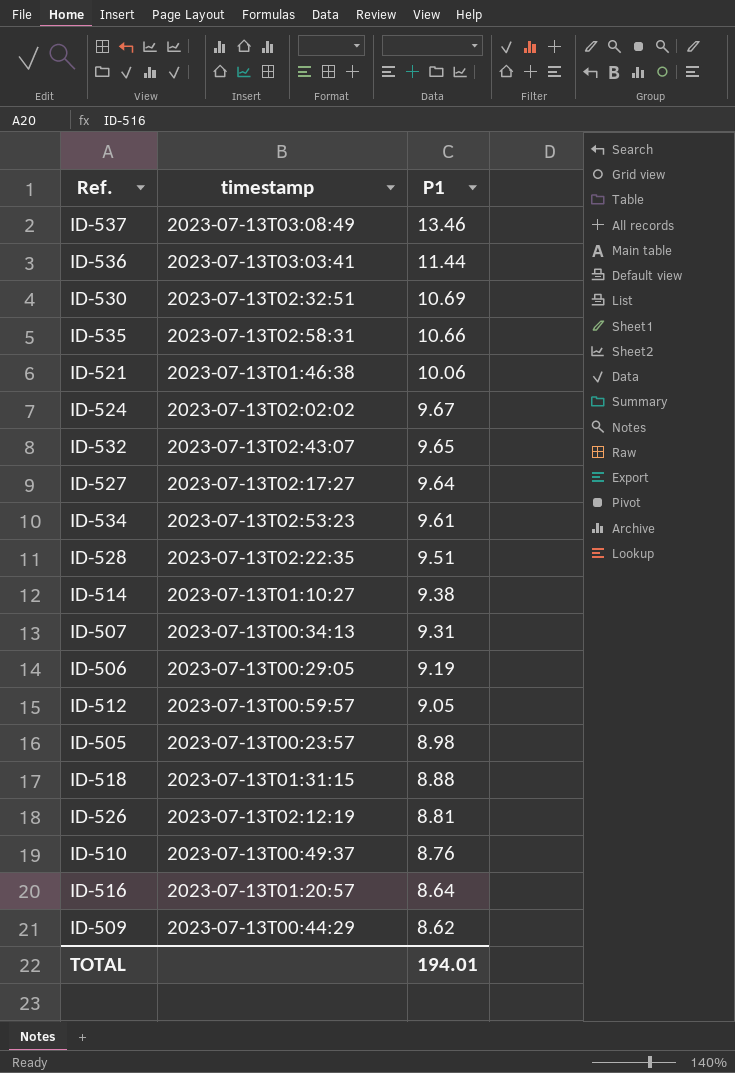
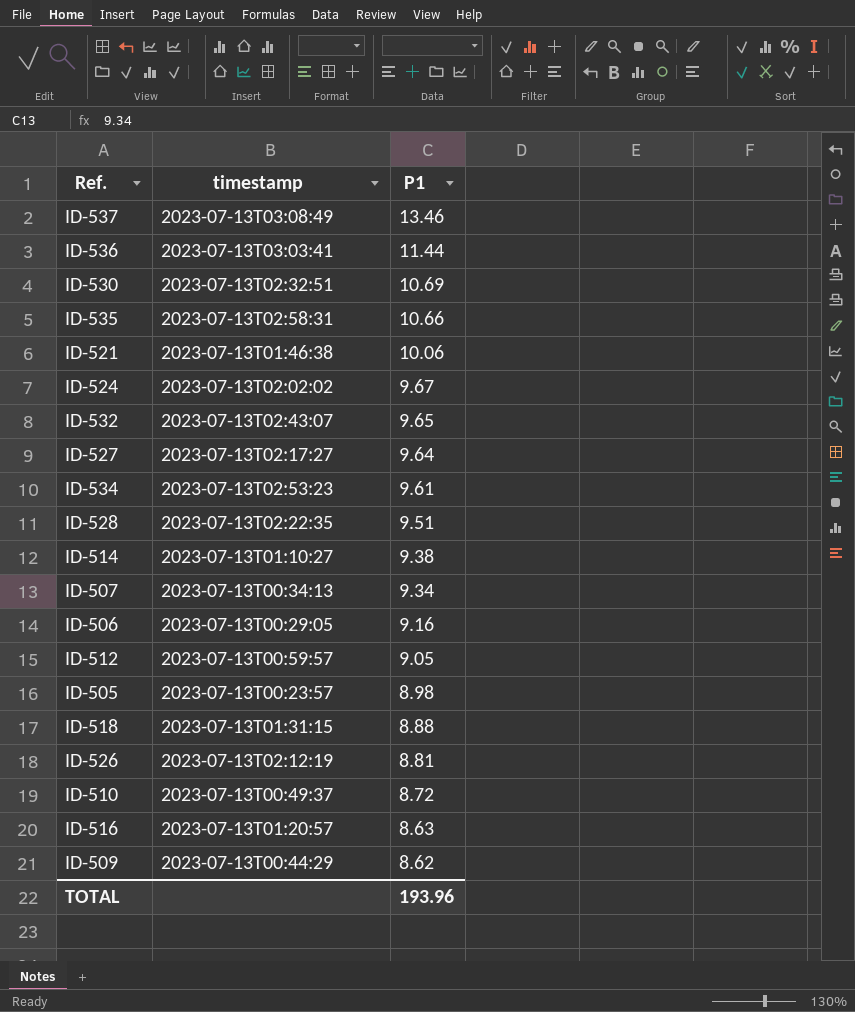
ID-507 | P1: 9.31 -> 9.34
ID-506 | P1: 9.19 -> 9.16
ID-510 | P1: 8.76 -> 8.72
ID-516 | P1: 8.64 -> 8.63
TOTAL | P1: 194.01 -> 193.96

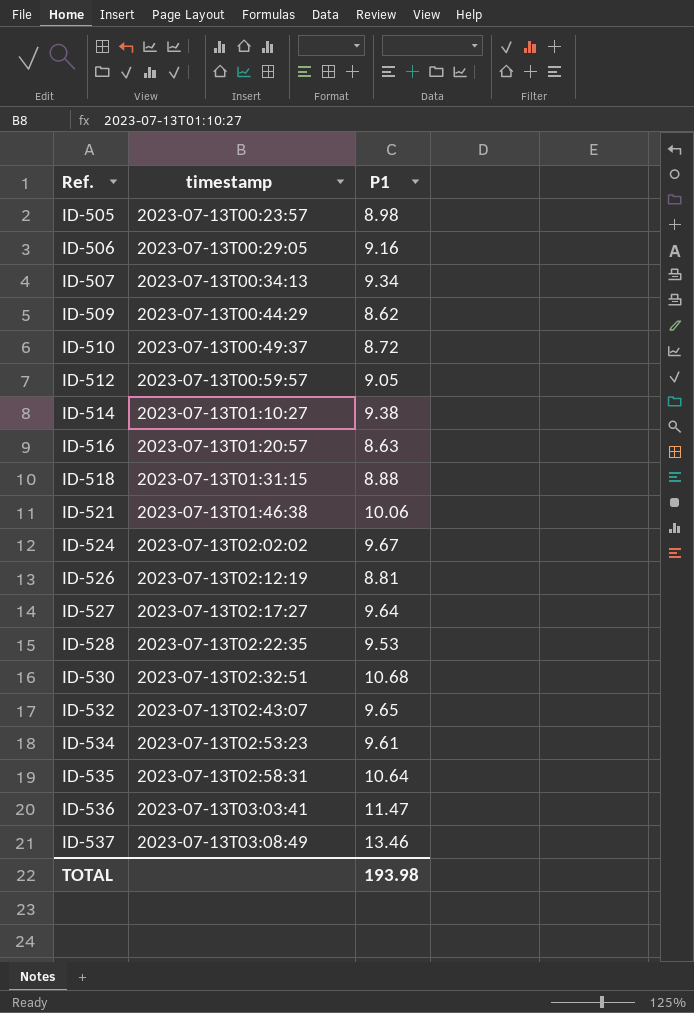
row order: P1 descending -> Ref. ascending
ID-528 | P1: 9.51 -> 9.53
ID-530 | P1: 10.69 -> 10.68
ID-535 | P1: 10.66 -> 10.64
ID-536 | P1: 11.44 -> 11.47
TOTAL | P1: 193.96 -> 193.98

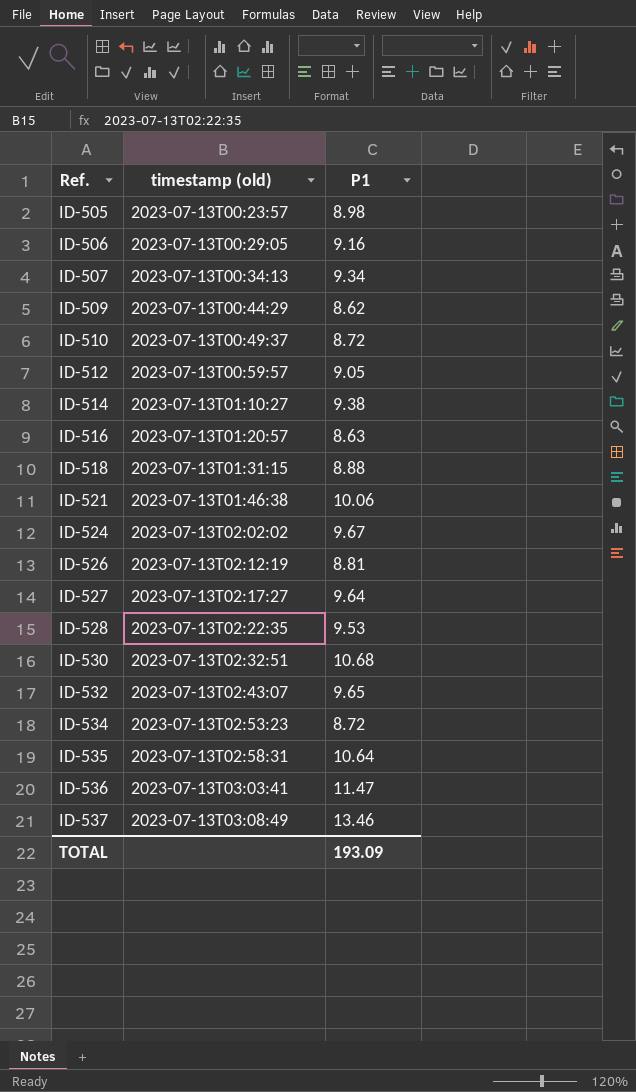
column name: timestamp -> timestamp (old)
ID-534 | P1: 9.61 -> 8.72
TOTAL | P1: 193.98 -> 193.09

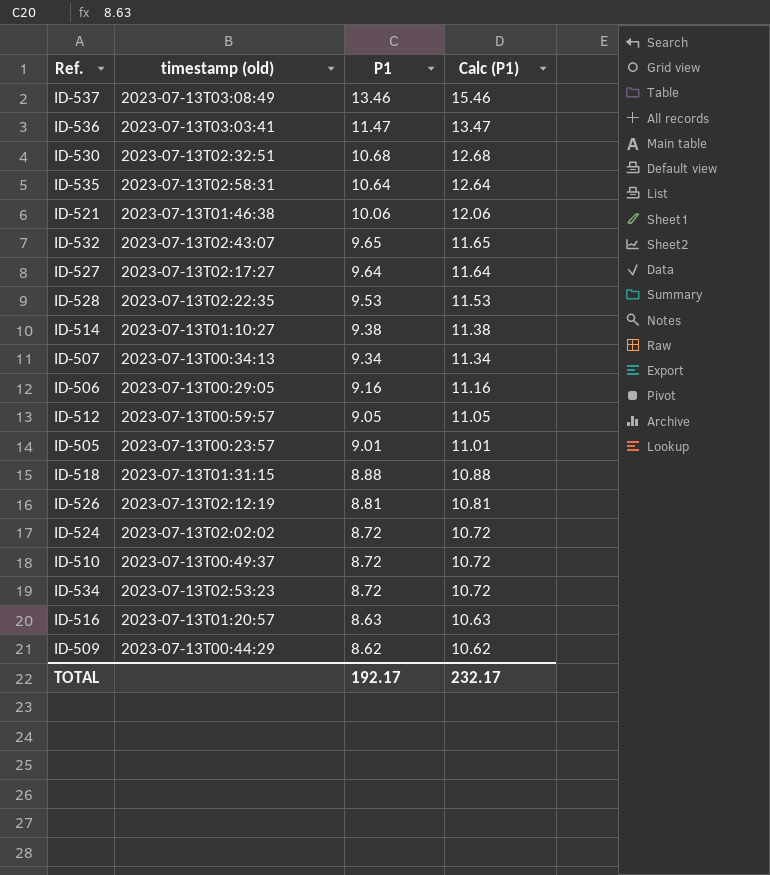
row order: Ref. ascending -> P1 descending
column Calc (P1) | formula: none -> [P1] + 2
ID-505 | P1: 8.98 -> 9.01
ID-524 | P1: 9.67 -> 8.72
TOTAL | P1: 193.09 -> 192.17

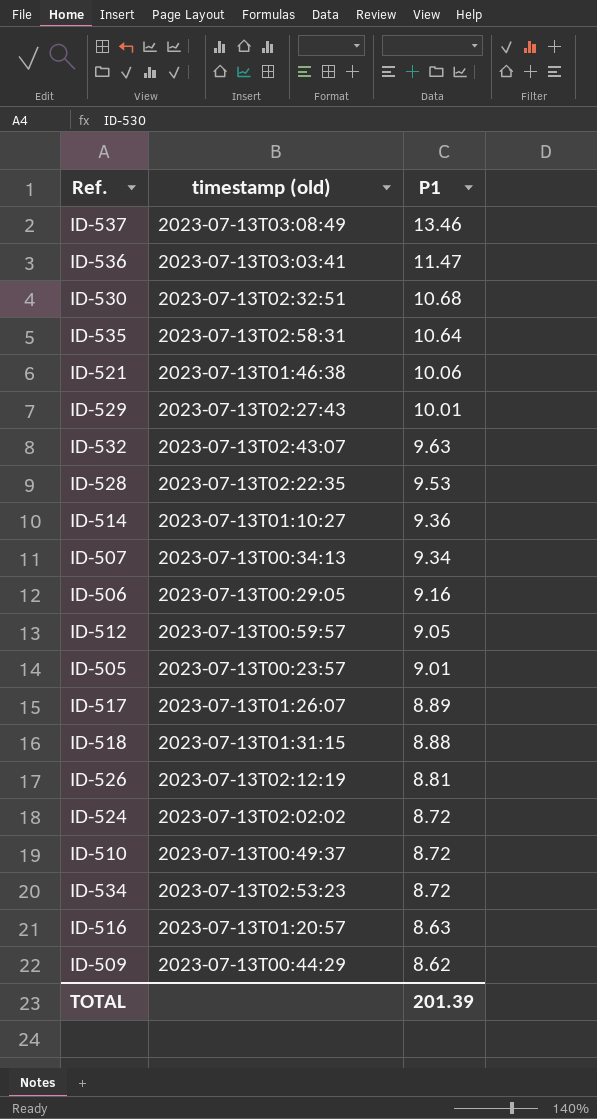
column Calc (P1) | formula: [P1] + 2 -> none
row ID-527: 2023-07-13T02:17:27 | 9.64 | 11.64 -> none
row ID-529: none -> 2023-07-13T02:27:43 | 10.01
ID-532 | P1: 9.65 -> 9.63
ID-514 | P1: 9.38 -> 9.36
row ID-517: none -> 2023-07-13T01:26:07 | 8.89
TOTAL | P1: 192.17 -> 201.39

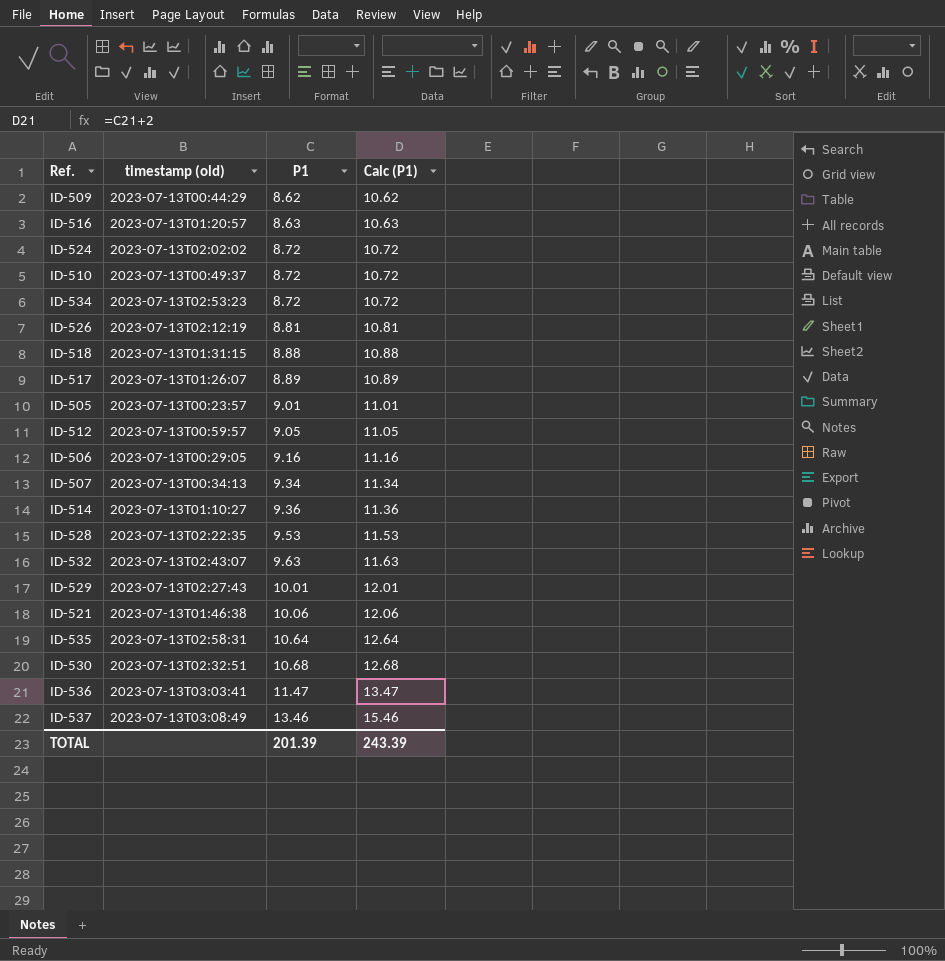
row order: P1 descending -> P1 ascending
column Calc (P1) | formula: none -> [P1] + 2

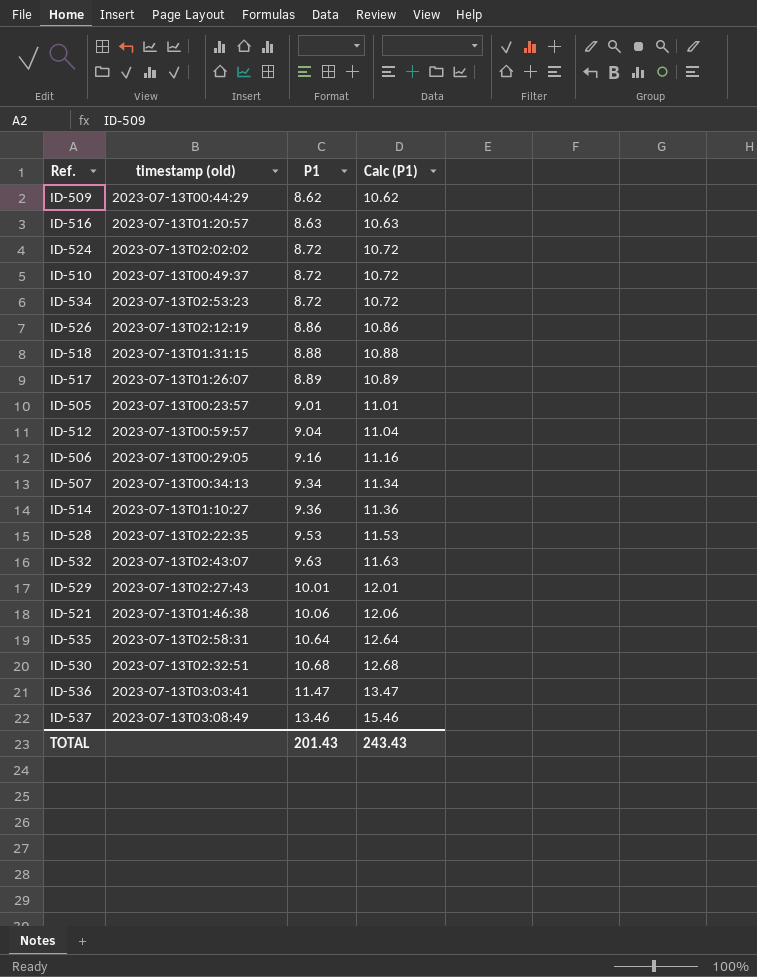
ID-526 | P1: 8.81 -> 8.86
ID-526 | Calc (P1): 10.81 -> 10.86
ID-512 | P1: 9.05 -> 9.04
ID-512 | Calc (P1): 11.05 -> 11.04
TOTAL | P1: 201.39 -> 201.43
TOTAL | Calc (P1): 243.39 -> 243.43

